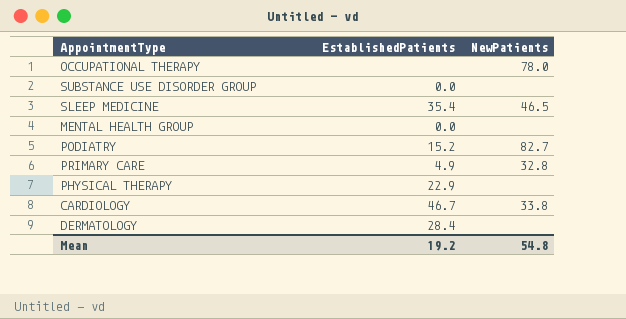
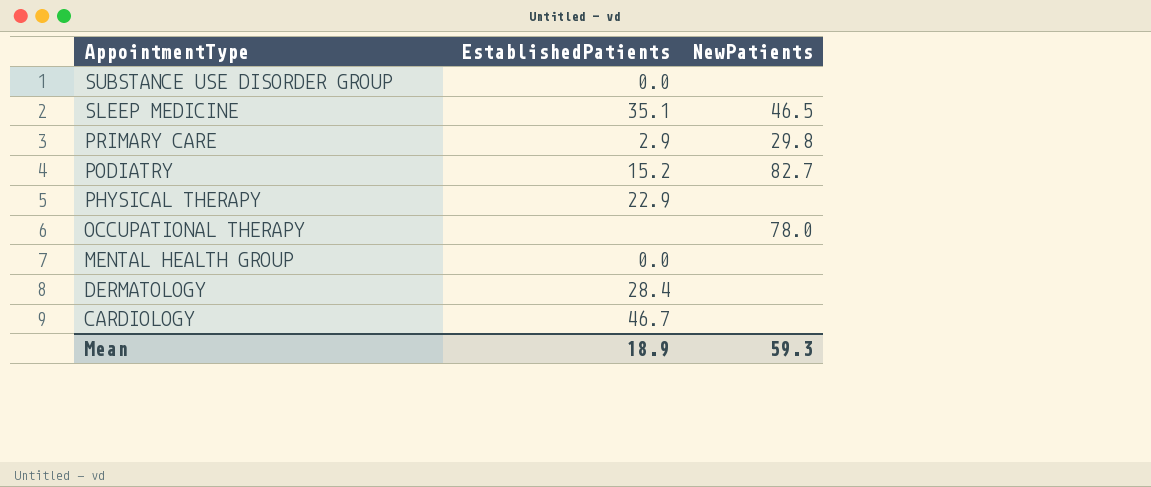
row order: none -> AppointmentType descending
SLEEP MEDICINE | EstablishedPatients: 35.4 -> 35.1
PRIMARY CARE | EstablishedPatients: 4.9 -> 2.9
PRIMARY CARE | NewPatients: 32.8 -> 29.8
CARDIOLOGY | NewPatients: 33.8 -> none
Mean | EstablishedPatients: 19.2 -> 18.9
Mean | NewPatients: 54.8 -> 59.3

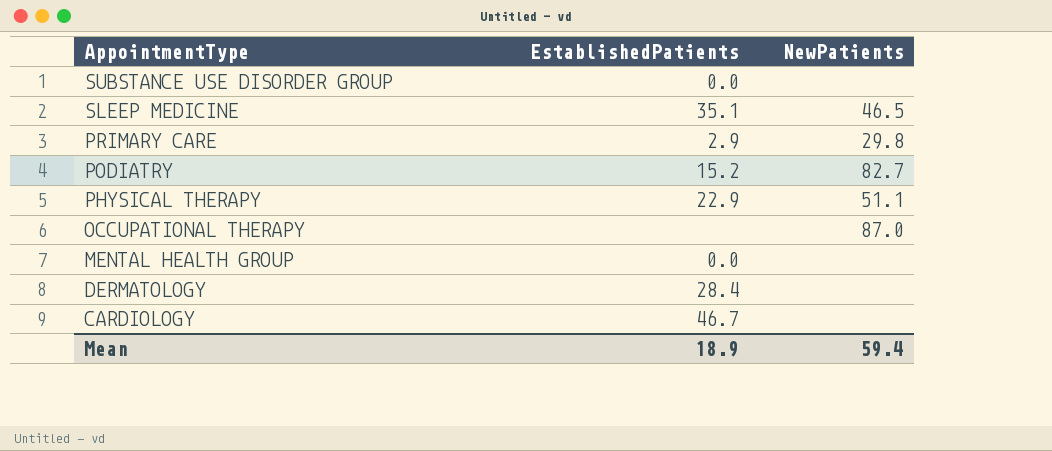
PHYSICAL THERAPY | NewPatients: none -> 51.1
OCCUPATIONAL THERAPY | NewPatients: 78.0 -> 87.0
Mean | NewPatients: 59.3 -> 59.4

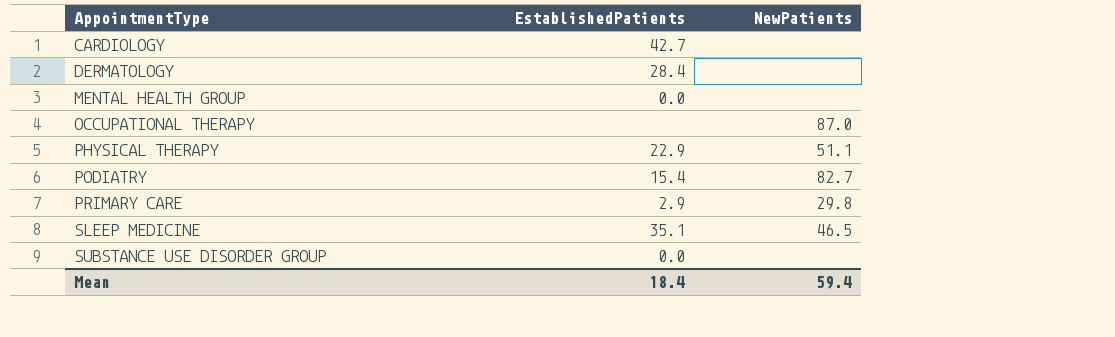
row order: AppointmentType descending -> AppointmentType ascending
CARDIOLOGY | EstablishedPatients: 46.7 -> 42.7
PODIATRY | EstablishedPatients: 15.2 -> 15.4
Mean | EstablishedPatients: 18.9 -> 18.4

